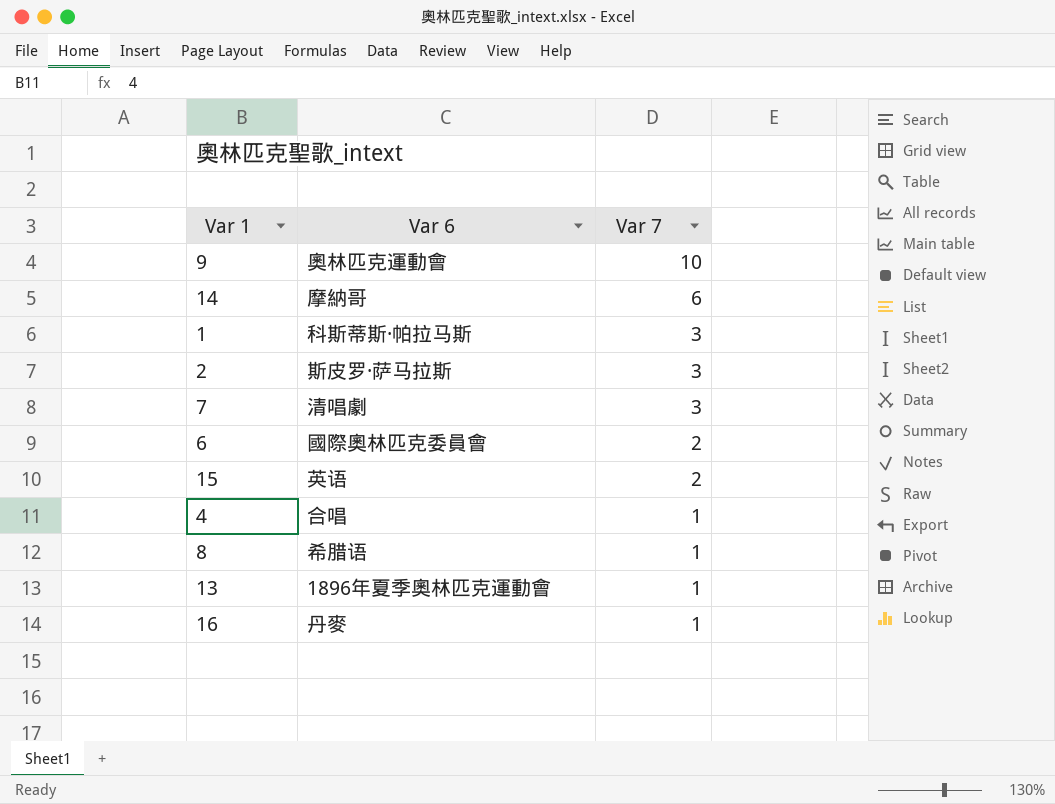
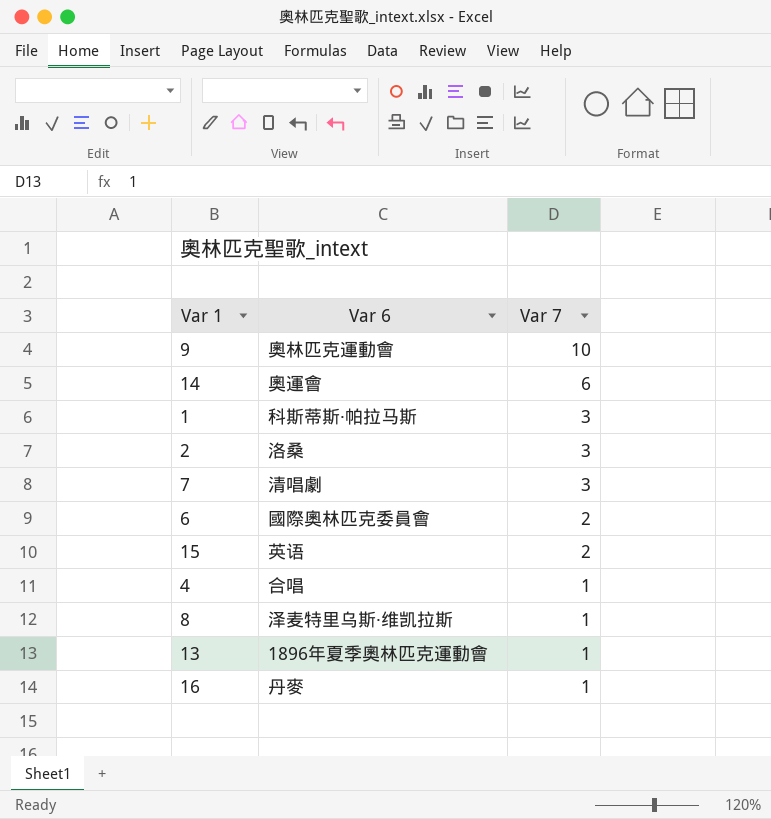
14 | Var 6: 摩納哥 -> 奧運會
2 | Var 6: 斯皮罗·萨马拉斯 -> 洛桑
8 | Var 6: 希腊语 -> 泽麦特里乌斯·维凯拉斯

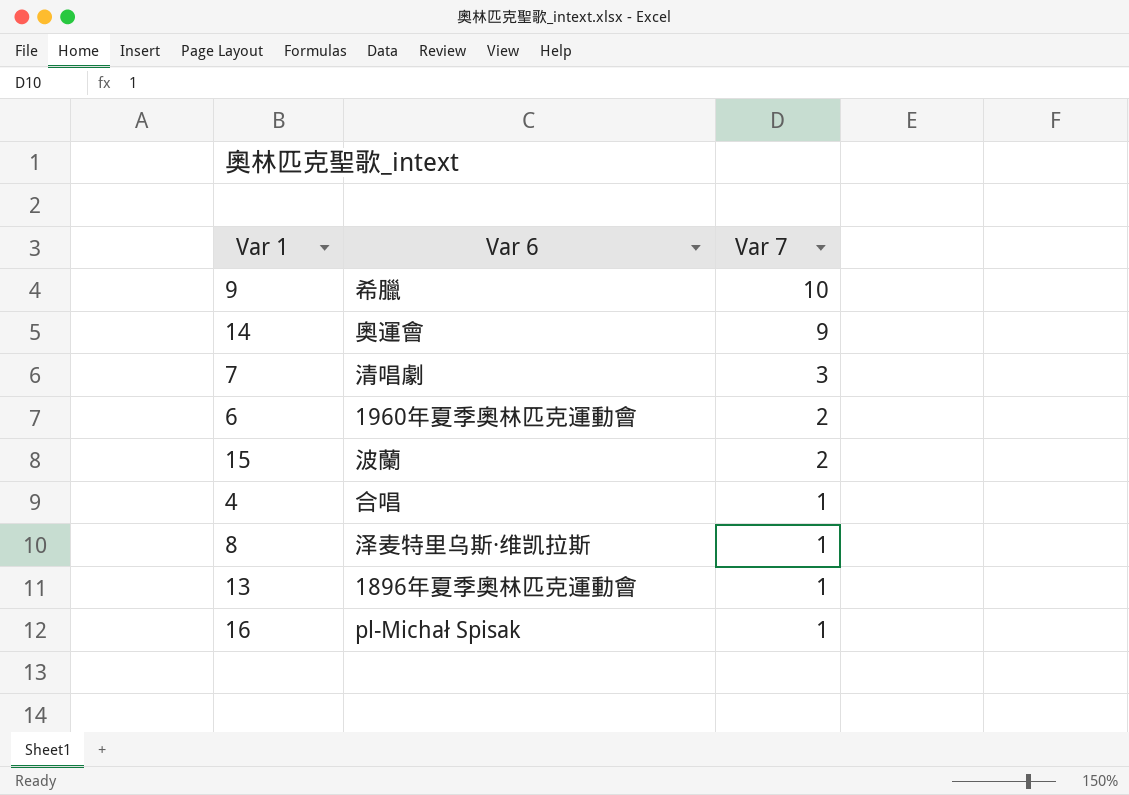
row 1: 科斯蒂斯·帕拉马斯 | 3 -> none
row 2: 洛桑 | 3 -> none
9 | Var 6: 奧林匹克運動會 -> 希臘
14 | Var 7: 6 -> 9
6 | Var 6: 國際奧林匹克委員會 -> 1960年夏季奧林匹克運動會
15 | Var 6: 英语 -> 波蘭
16 | Var 6: 丹麥 -> pl-Michał Spisak

